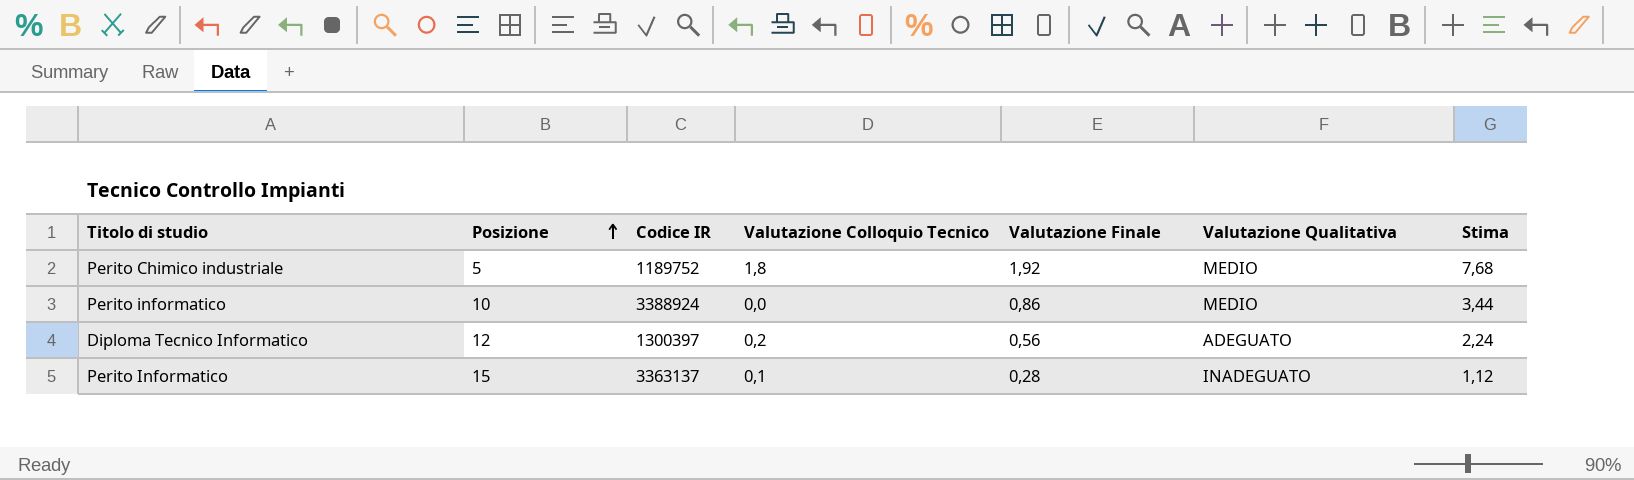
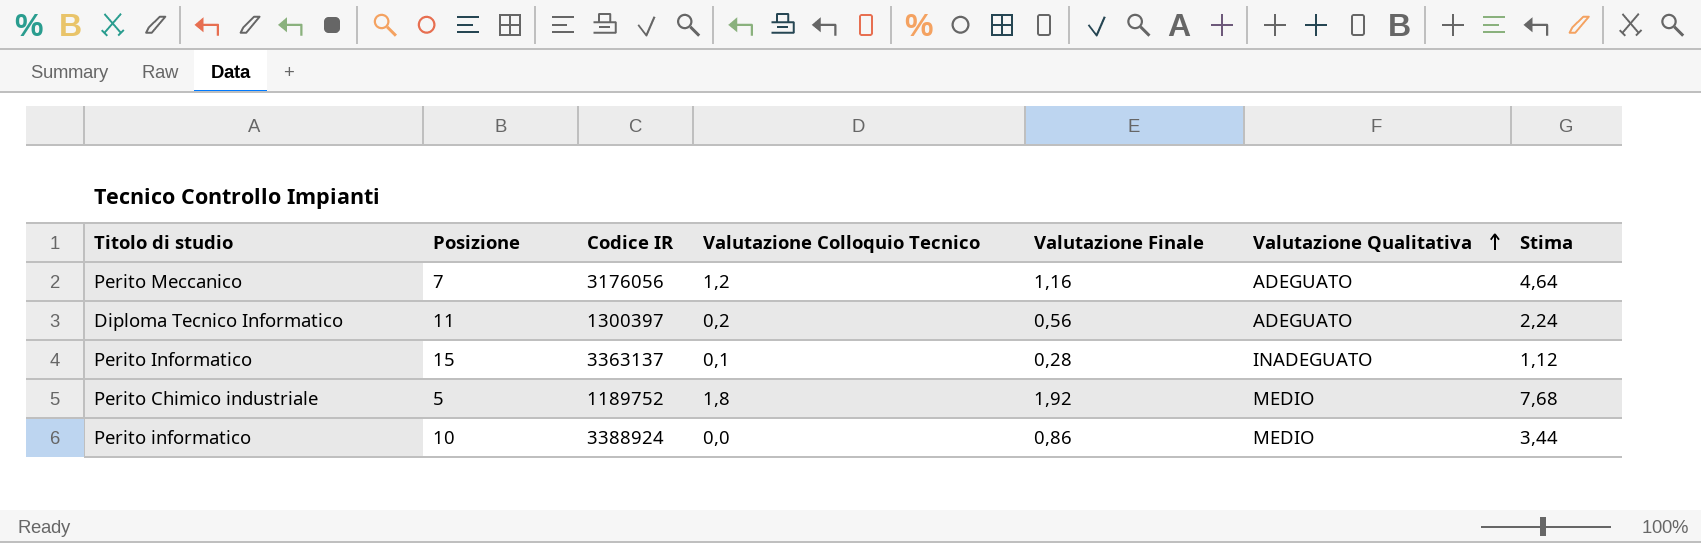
row order: Posizione ascending -> Valutazione Qualitativa ascending
row Perito Meccanico: none -> 7 | 3176056 | 1,2 | 1,16 | ADEGUATO | 4,64
Diploma Tecnico Informatico | Posizione: 12 -> 11

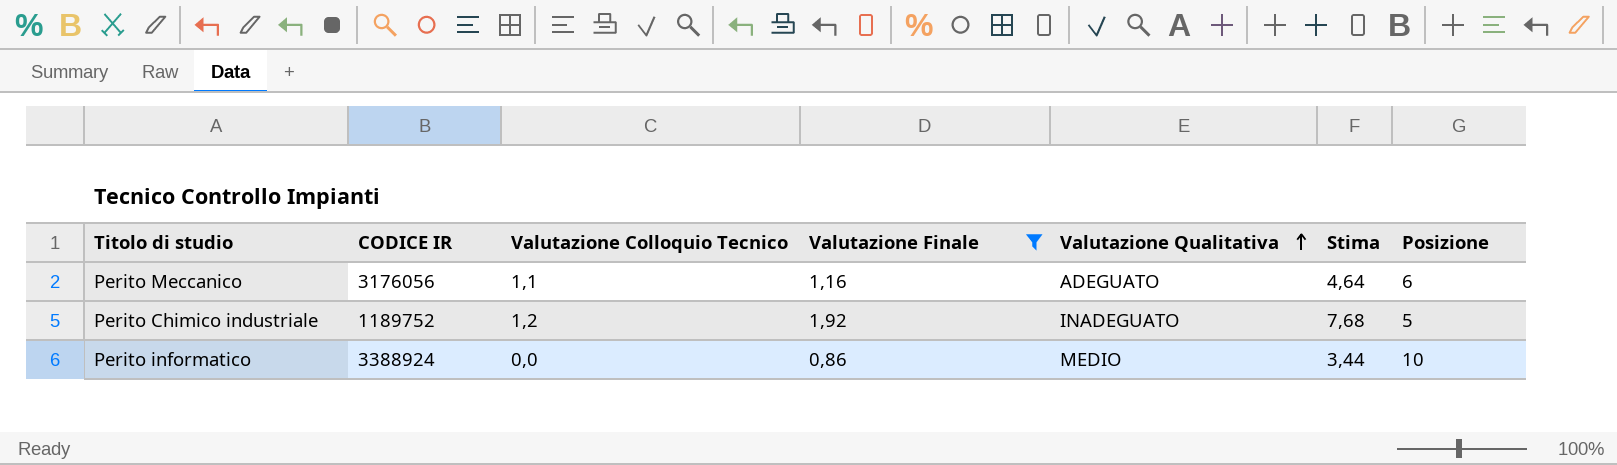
filter: none -> Valutazione Finale >= 0,86
column name: Codice IR -> CODICE IR
column Posizione | position: 2 -> 7
Perito Meccanico | Valutazione Colloquio Tecnico: 1,2 -> 1,1
Perito Meccanico | Posizione: 7 -> 6
Perito Chimico industriale | Valutazione Colloquio Tecnico: 1,8 -> 1,2
Perito Chimico industriale | Valutazione Qualitativa: MEDIO -> INADEGUATO

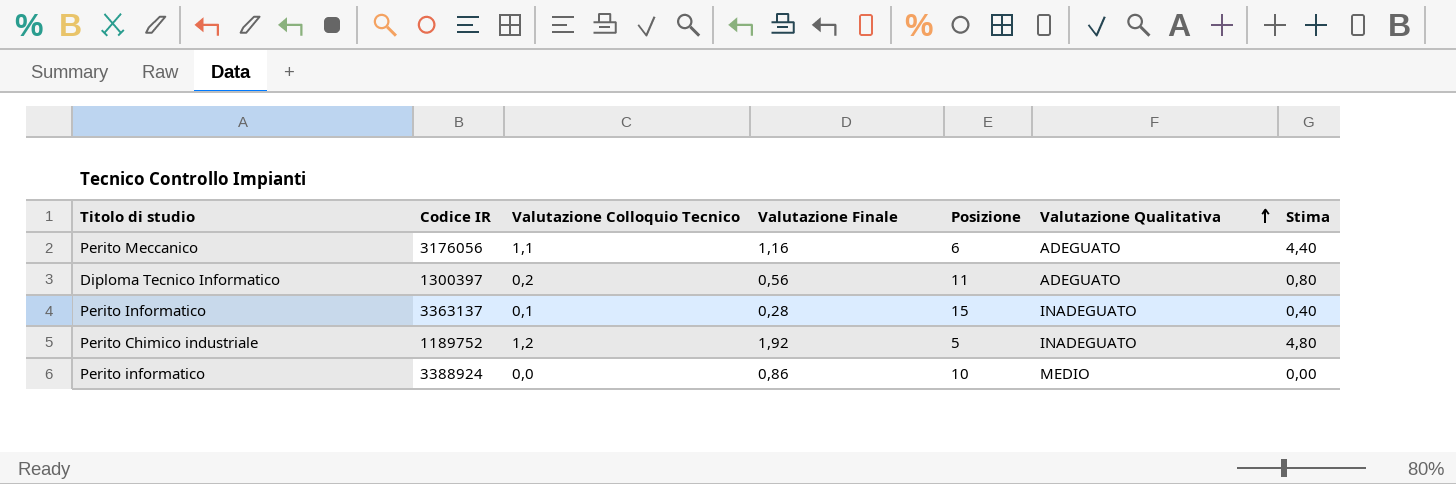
filter: Valutazione Finale >= 0,86 -> none
column name: CODICE IR -> Codice IR
column Posizione | position: 7 -> 5
column Stima | formula: [Valutazione Finale] * 4 -> [Valutazione Colloquio Tecnico] * 4

